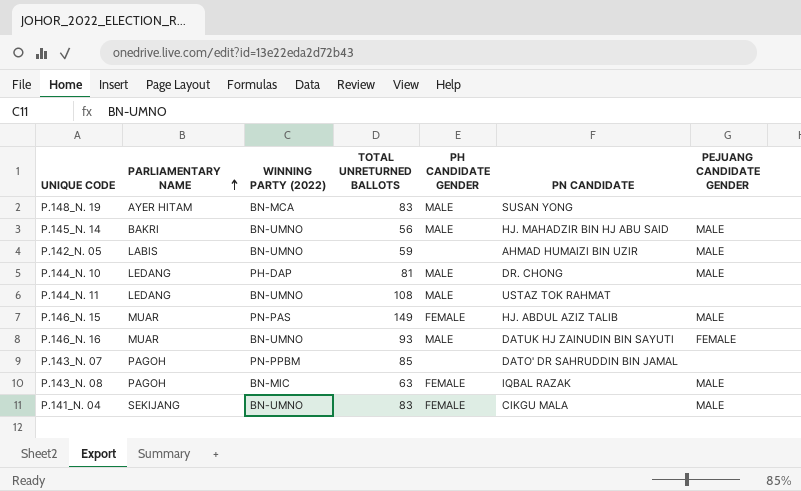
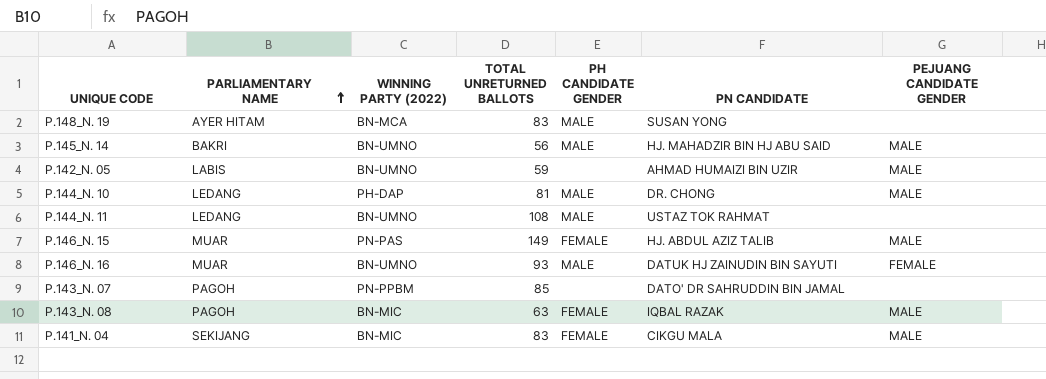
P.141_N. 04 | WINNING PARTY (2022): BN-UMNO -> BN-MIC

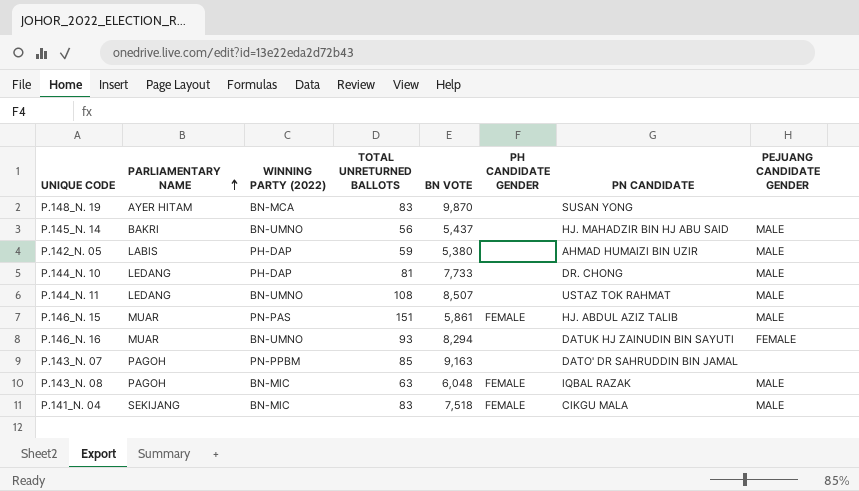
column BN VOTE | position: none -> 5
P.148_N. 19 | PH CANDIDATE GENDER: MALE -> none
P.145_N. 14 | PH CANDIDATE GENDER: MALE -> none
P.142_N. 05 | WINNING PARTY (2022): BN-UMNO -> PH-DAP
P.144_N. 10 | PH CANDIDATE GENDER: MALE -> none
P.144_N. 11 | PH CANDIDATE GENDER: MALE -> none
P.144_N. 11 | PEJUANG CANDIDATE GENDER: none -> MALE
P.146_N. 15 | TOTAL UNRETURNED BALLOTS: 149 -> 151
P.146_N. 16 | PH CANDIDATE GENDER: MALE -> none

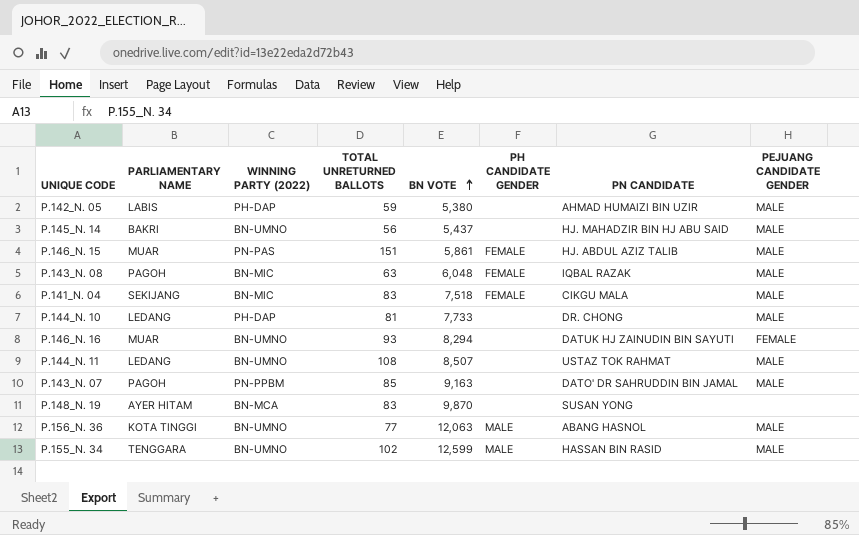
row order: PARLIAMENTARY NAME ascending -> BN VOTE ascending
P.143_N. 07 | PEJUANG CANDIDATE GENDER: none -> MALE
row P.156_N. 36: none -> KOTA TINGGI | BN-UMNO | 77 | 12,063 | MALE | ABANG HASNOL | MALE
row P.155_N. 34: none -> TENGGARA | BN-UMNO | 102 | 12,599 | MALE | HASSAN BIN RASID | MALE

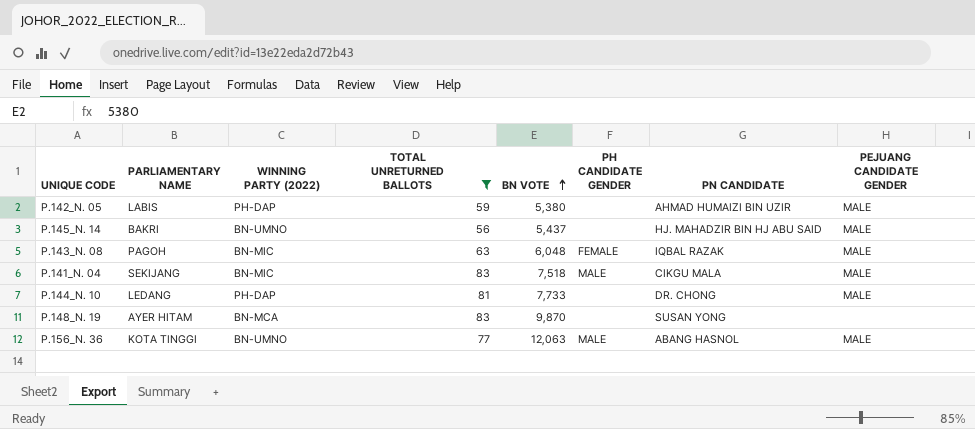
filter: none -> TOTAL UNRETURNED BALLOTS <= 83
P.141_N. 04 | PH CANDIDATE GENDER: FEMALE -> MALE

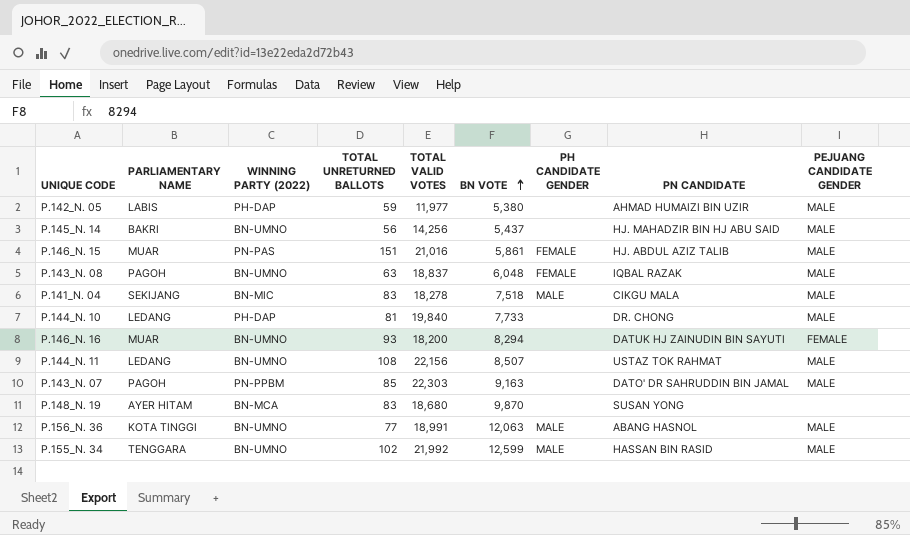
filter: TOTAL UNRETURNED BALLOTS <= 83 -> none
column TOTAL VALID VOTES | position: none -> 5
P.143_N. 08 | WINNING PARTY (2022): BN-MIC -> BN-UMNO

